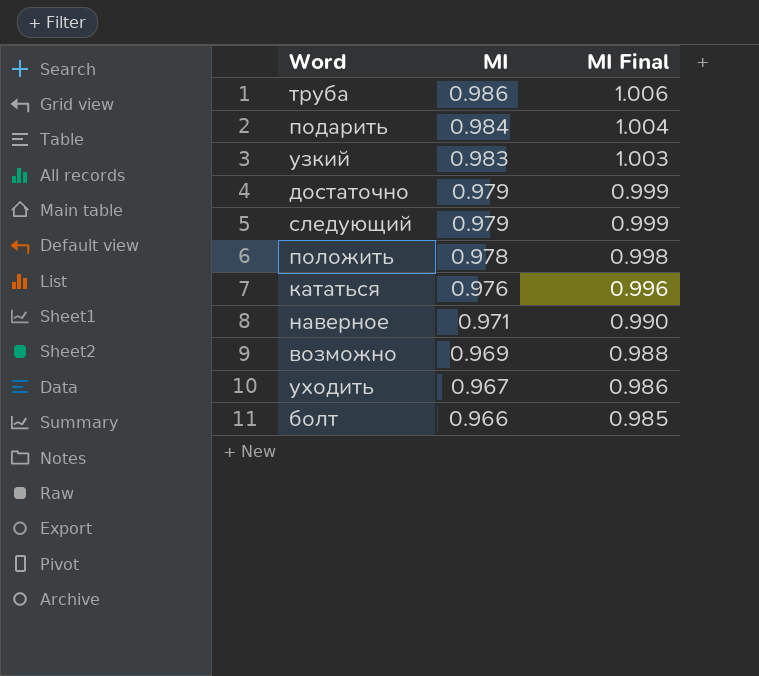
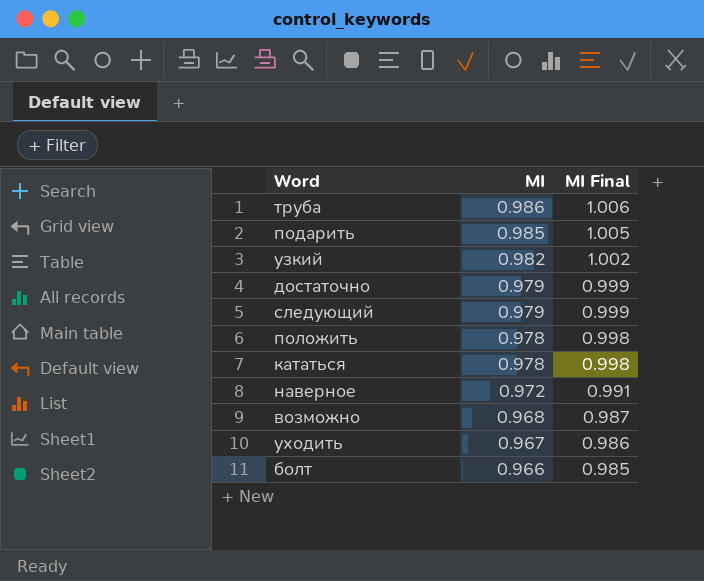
подарить | MI: 0.984 -> 0.985
подарить | MI Final: 1.004 -> 1.005
узкий | MI: 0.983 -> 0.982
узкий | MI Final: 1.003 -> 1.002
кататься | MI: 0.976 -> 0.978
кататься | MI Final: 0.996 -> 0.998
наверное | MI: 0.971 -> 0.972
наверное | MI Final: 0.990 -> 0.991
возможно | MI: 0.969 -> 0.968
возможно | MI Final: 0.988 -> 0.987

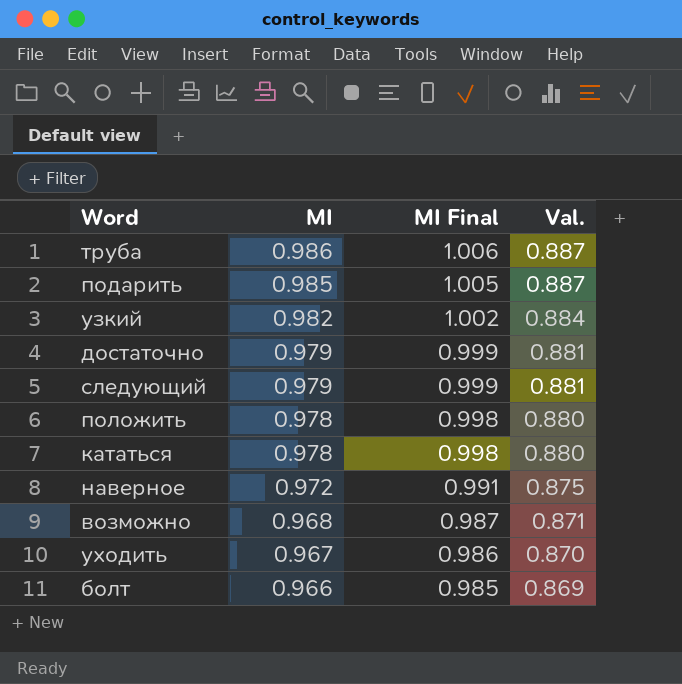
column Val. | formula: none -> [MI] * 0.9

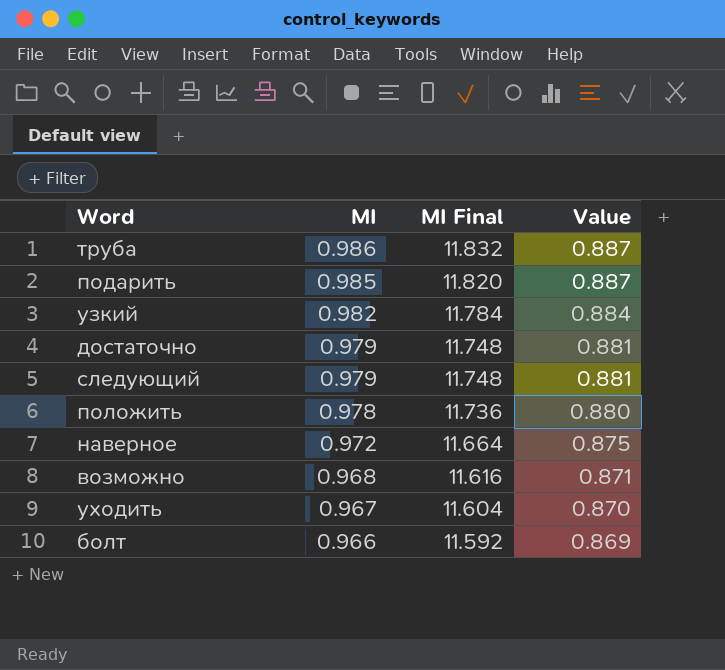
column MI Final | formula: [MI] * 1.02 -> [MI] * 12
column name: Val. -> Value
row кататься: 0.978 | 0.998 | 0.880 -> none

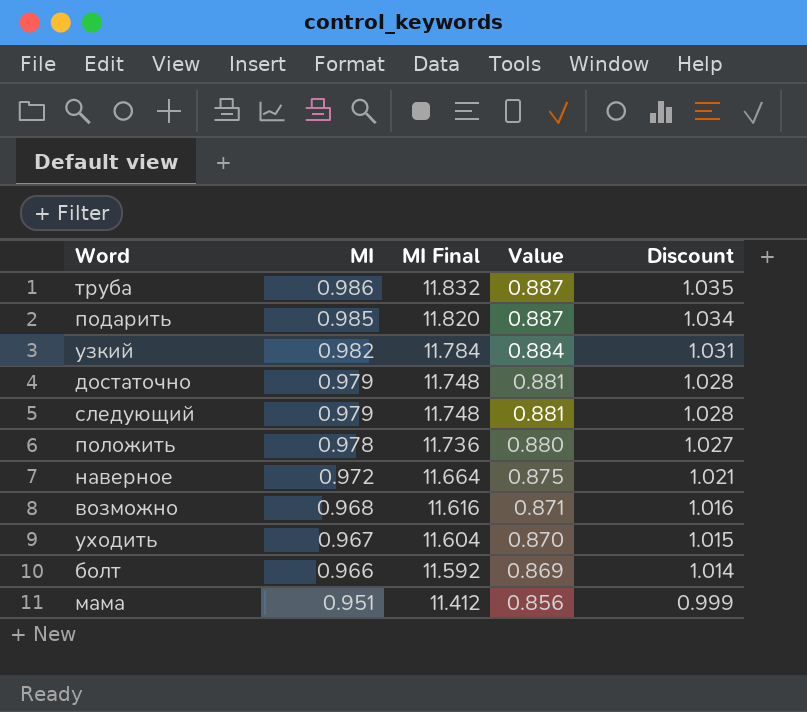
column Discount | formula: none -> [MI] * 1.05
row мама: none -> 0.951 | 11.412 | 0.856 | 0.999

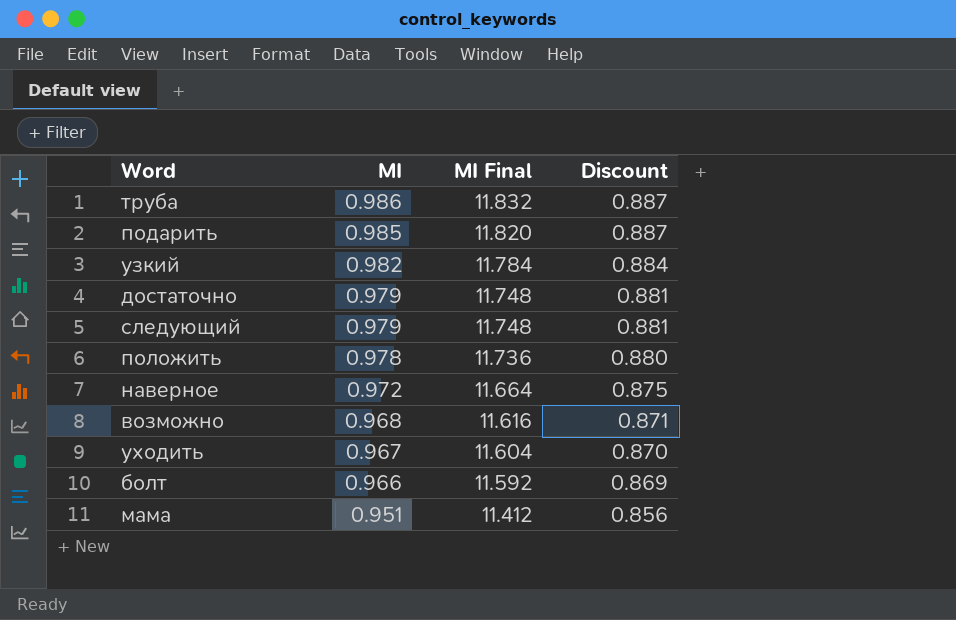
column Value | formula: [MI] * 0.9 -> none
column Discount | formula: [MI] * 1.05 -> [MI] * 0.9

